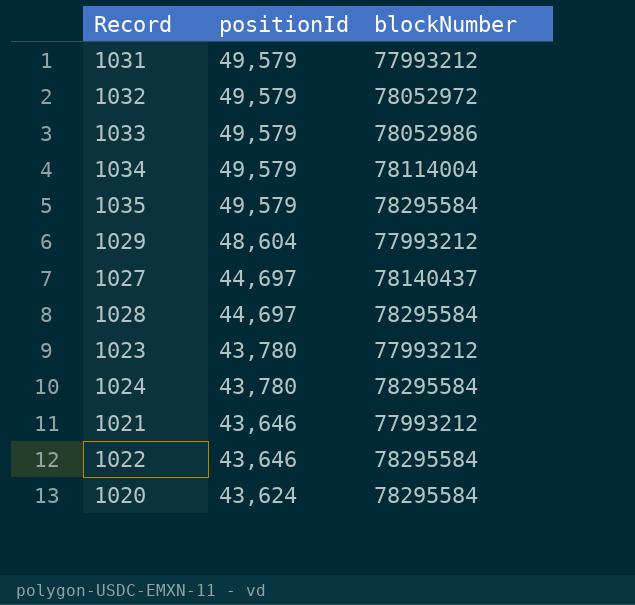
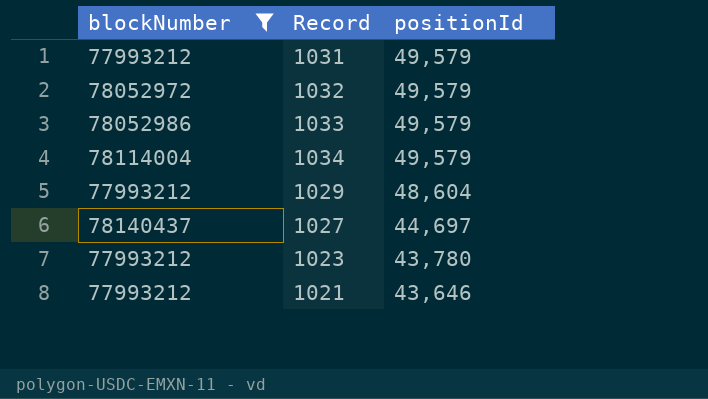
filter: none -> blockNumber != 78295584
column blockNumber | position: 3 -> 1

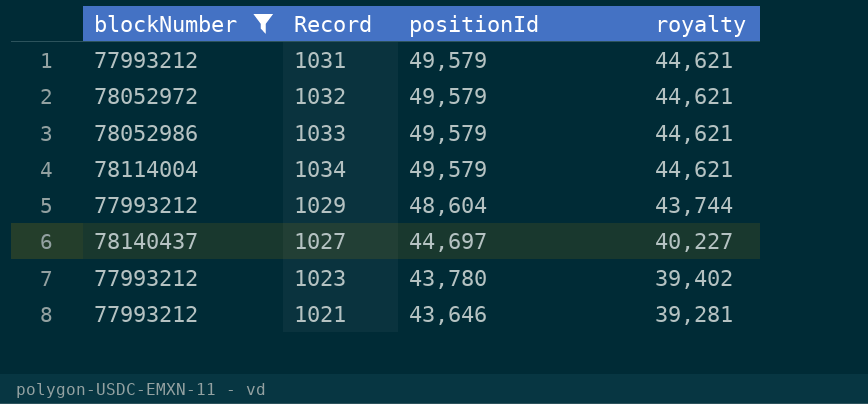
column royalty | formula: none -> [positionId] * 0.9

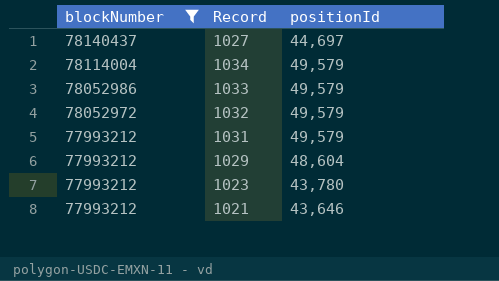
row order: positionId descending -> blockNumber descending
column royalty | formula: [positionId] * 0.9 -> none

